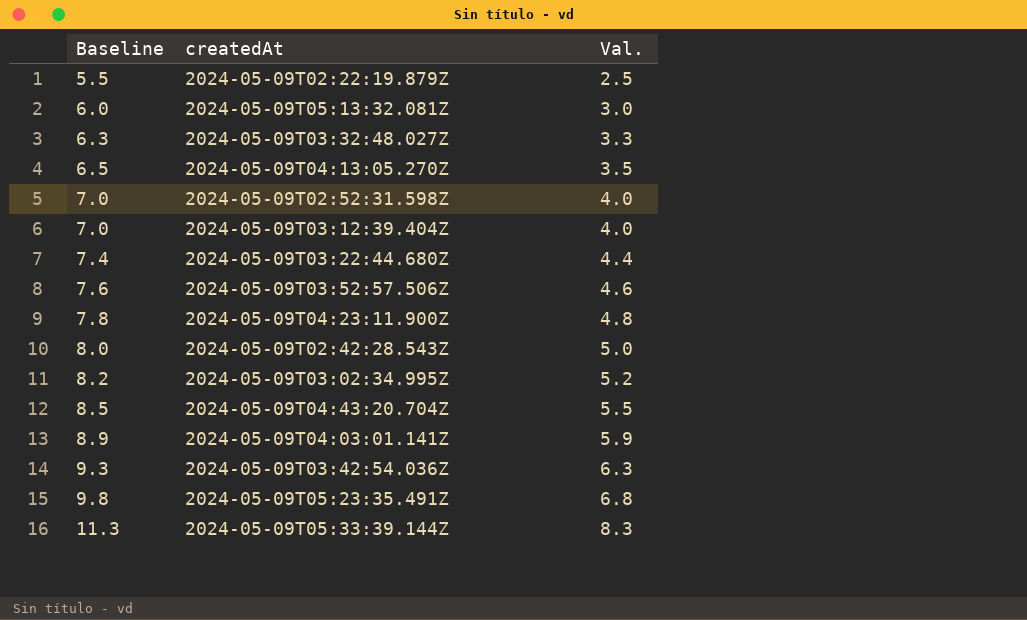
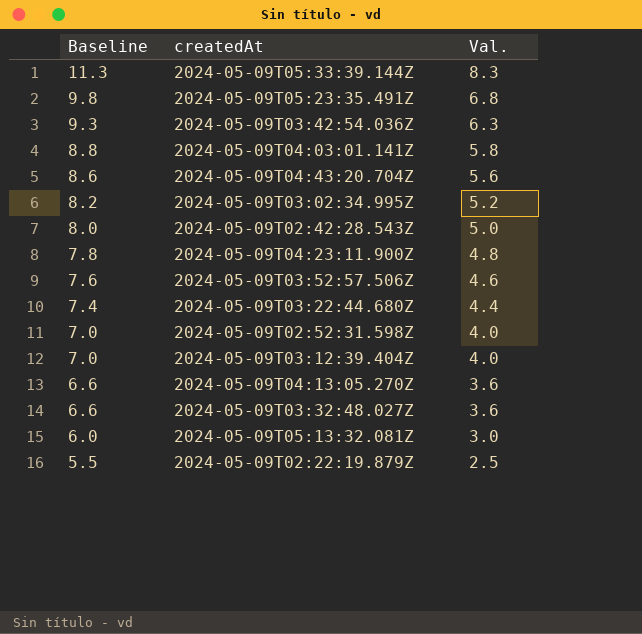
row order: Baseline ascending -> Baseline descending
2024-05-09T04:03:01.141Z | Baseline: 8.9 -> 8.8
2024-05-09T04:03:01.141Z | Val.: 5.9 -> 5.8
2024-05-09T04:43:20.704Z | Baseline: 8.5 -> 8.6
2024-05-09T04:43:20.704Z | Val.: 5.5 -> 5.6
2024-05-09T04:13:05.270Z | Baseline: 6.5 -> 6.6
2024-05-09T04:13:05.270Z | Val.: 3.5 -> 3.6
2024-05-09T03:32:48.027Z | Baseline: 6.3 -> 6.6
2024-05-09T03:32:48.027Z | Val.: 3.3 -> 3.6

